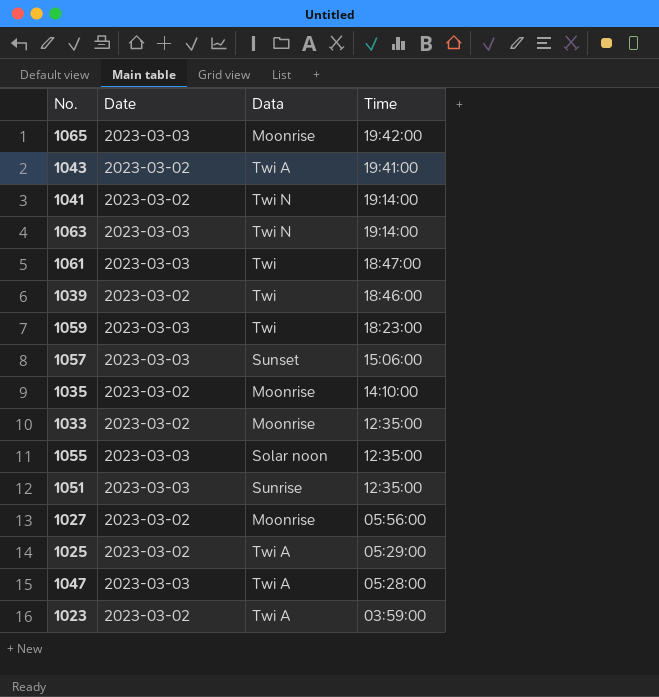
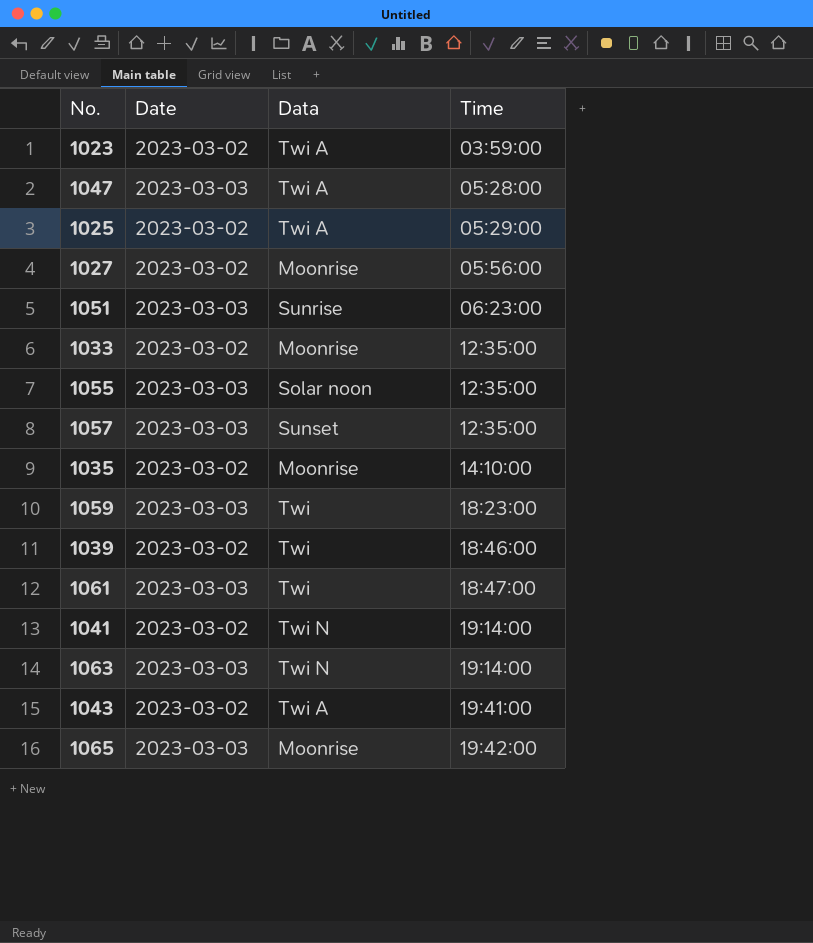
row order: Time descending -> Time ascending
1051 | Time: 12:35:00 -> 06:23:00
1057 | Time: 15:06:00 -> 12:35:00

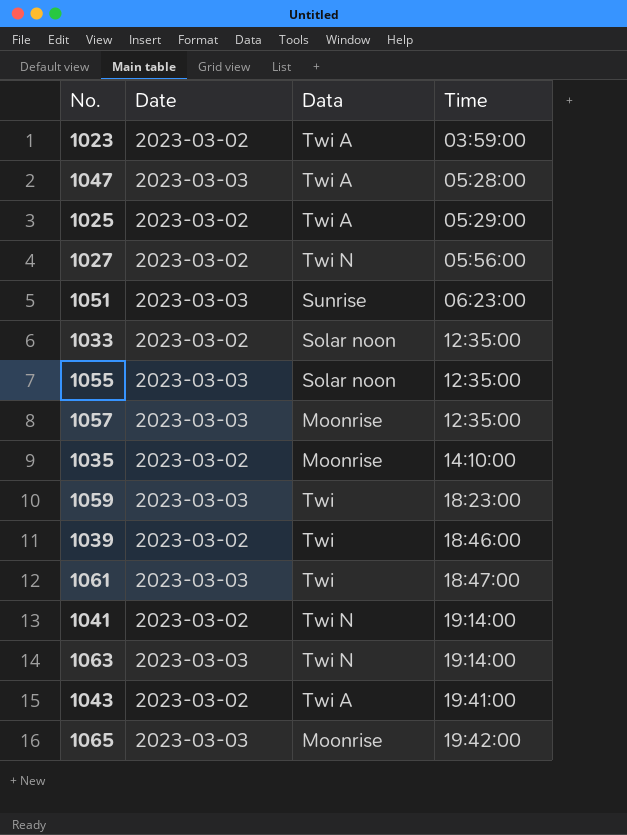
1027 | Data: Moonrise -> Twi N
1033 | Data: Moonrise -> Solar noon
1057 | Data: Sunset -> Moonrise

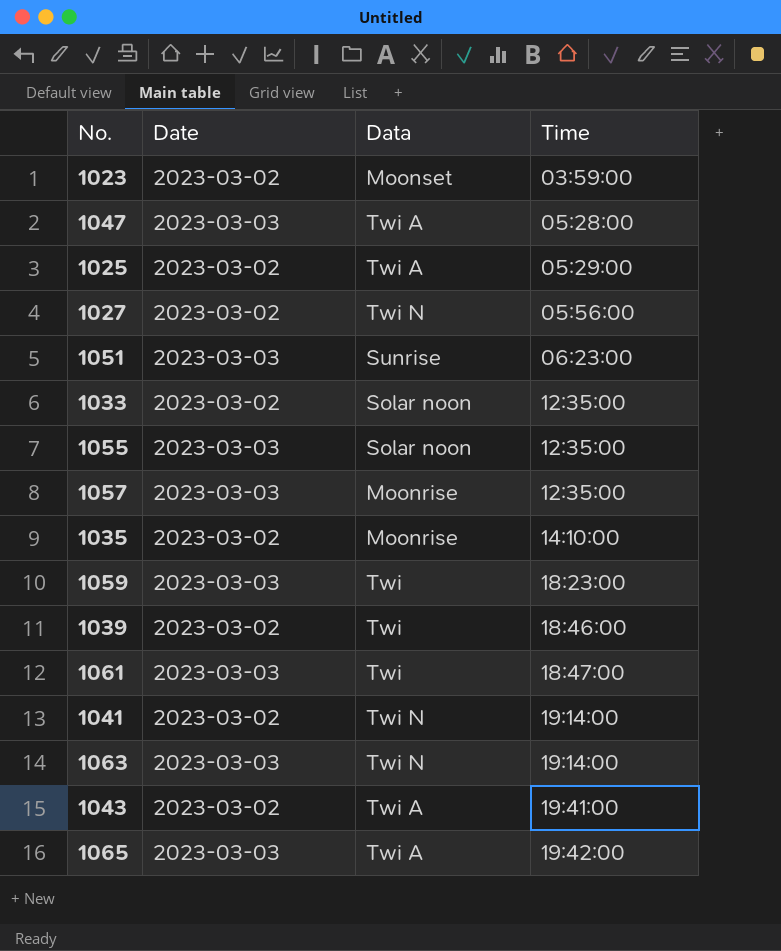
1023 | Data: Twi A -> Moonset
1065 | Data: Moonrise -> Twi A

